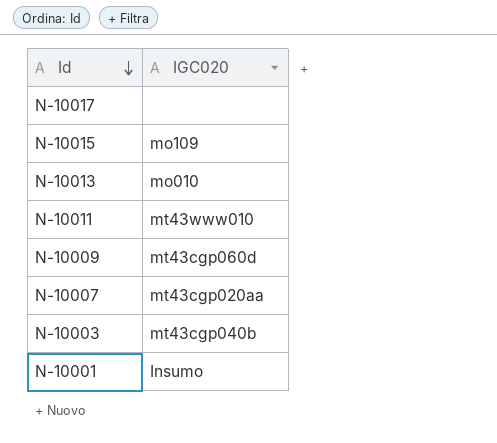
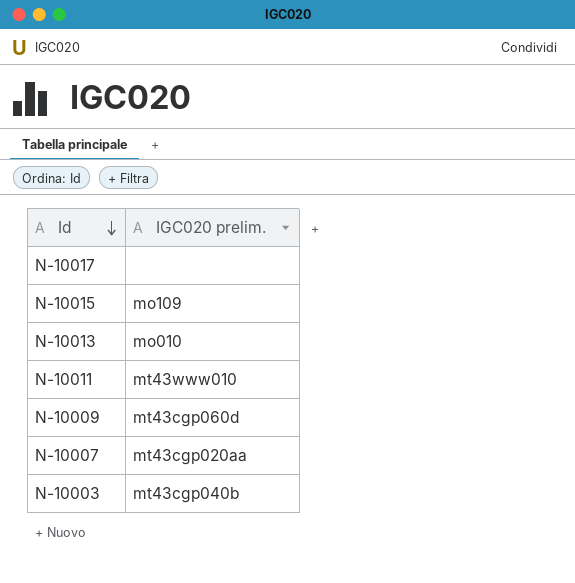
column name: IGC020 -> IGC020 prelim.
row N-10001: Insumo -> none

